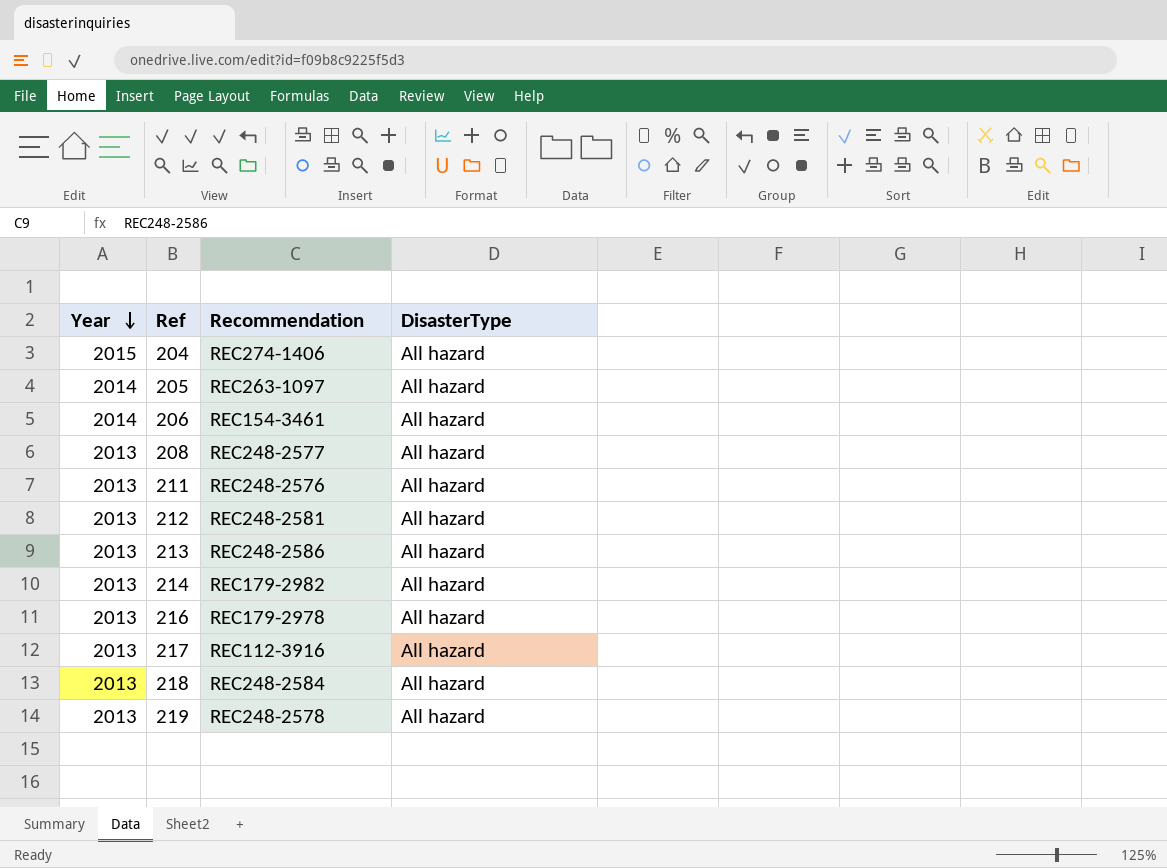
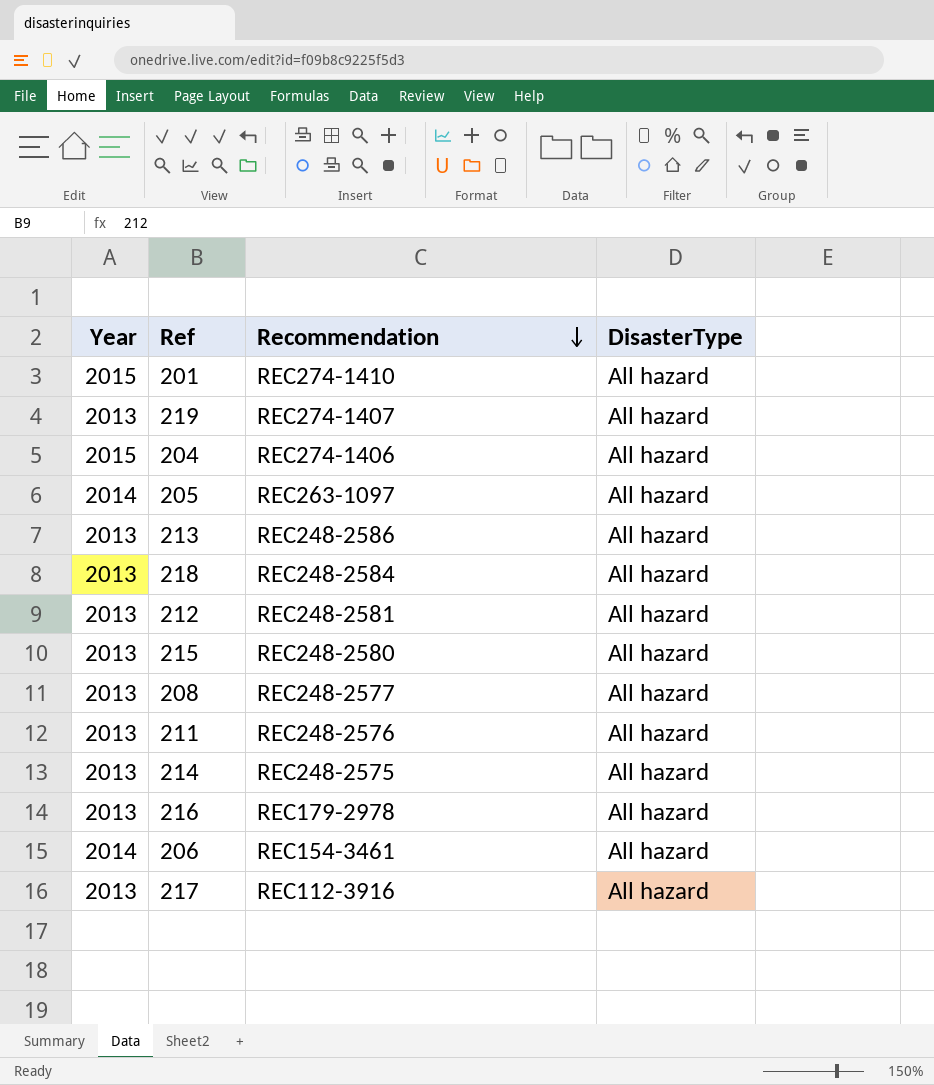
row order: Year descending -> Recommendation descending
row 201: none -> 2015 | REC274-1410 | All hazard
219 | Recommendation: REC248-2578 -> REC274-1407
row 215: none -> 2013 | REC248-2580 | All hazard
214 | Recommendation: REC179-2982 -> REC248-2575

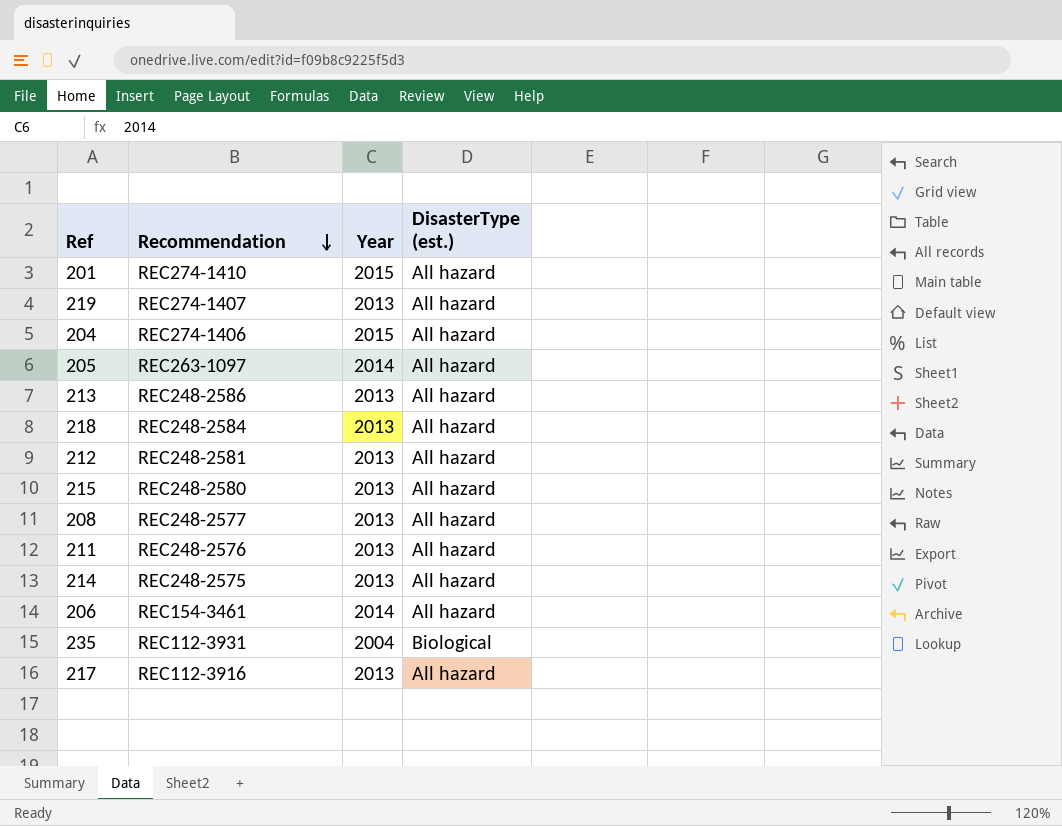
column Year | position: 1 -> 3
column name: DisasterType -> DisasterType (est.)
row 216: 2013 | REC179-2978 | All hazard -> none
row 235: none -> REC112-3931 | 2004 | Biological

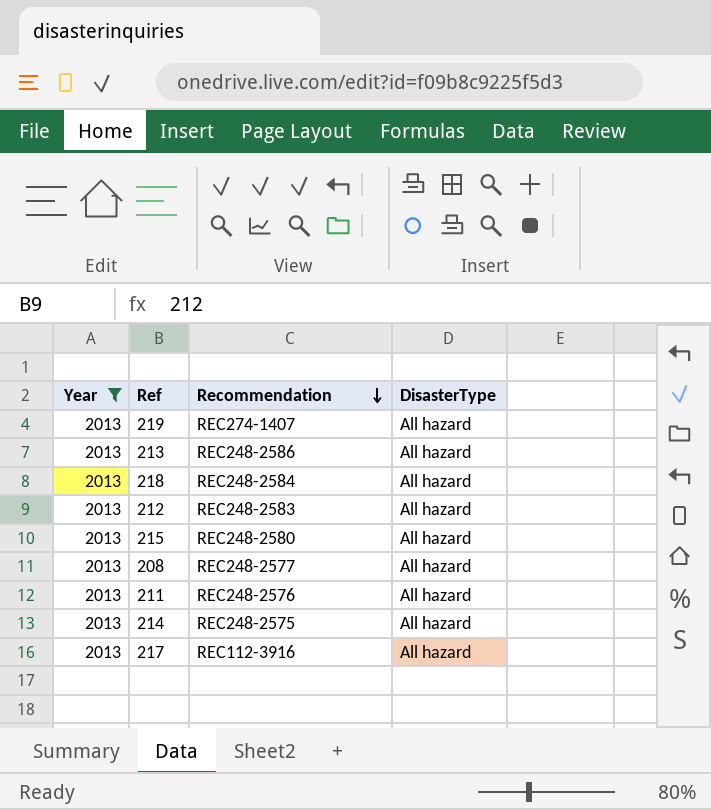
filter: none -> Year = 2013
column Year | position: 3 -> 1
column name: DisasterType (est.) -> DisasterType
212 | Recommendation: REC248-2581 -> REC248-2583

